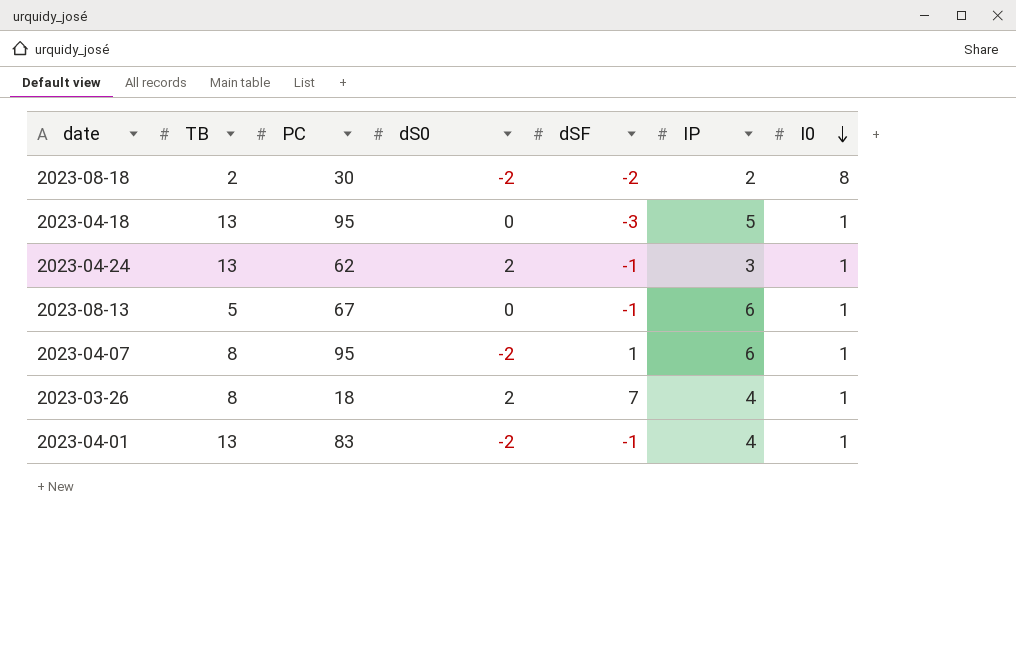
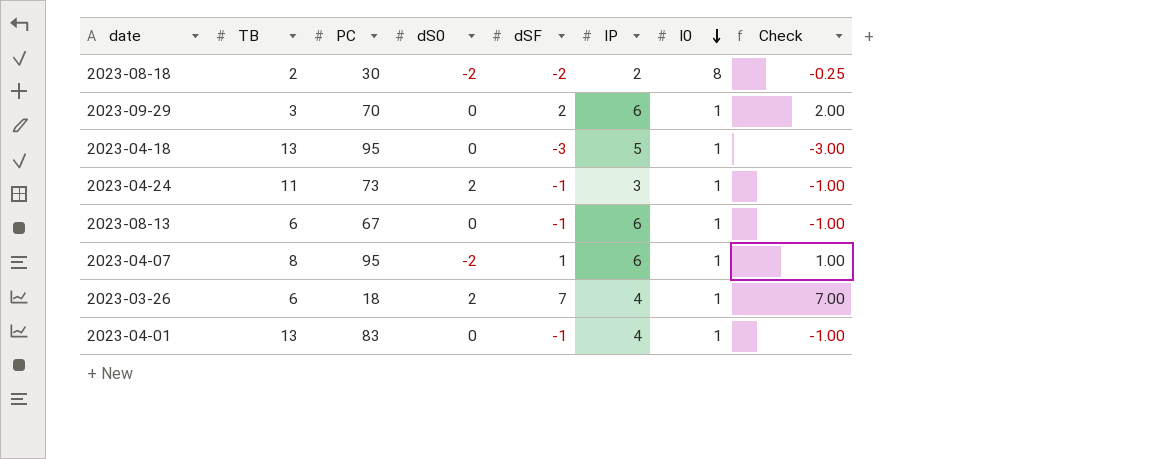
column Check | formula: none -> [dSF] / [I0]
row 2023-09-29: none -> 3 | 70 | 0 | 2 | 6 | 1 | 2.00
2023-04-24 | TB: 13 -> 11
2023-04-24 | PC: 62 -> 73
2023-08-13 | TB: 5 -> 6
2023-03-26 | TB: 8 -> 6
2023-04-01 | dS0: -2 -> 0

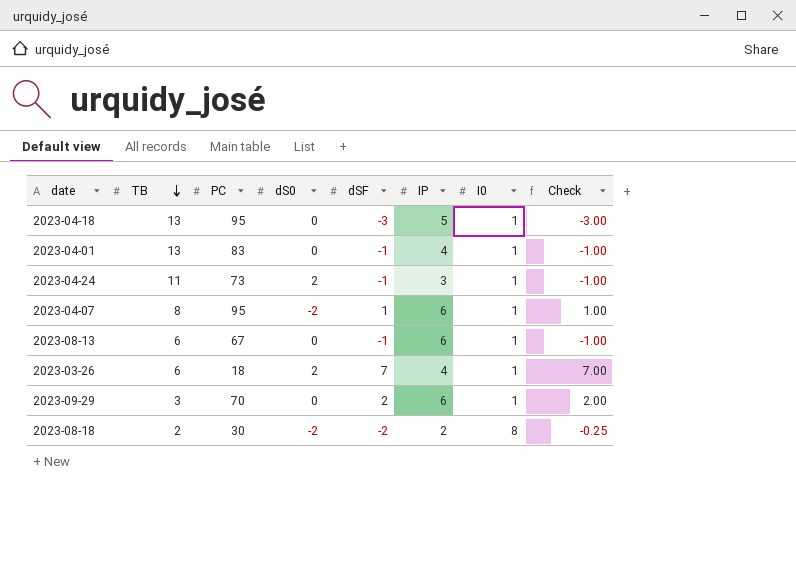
row order: I0 descending -> TB descending

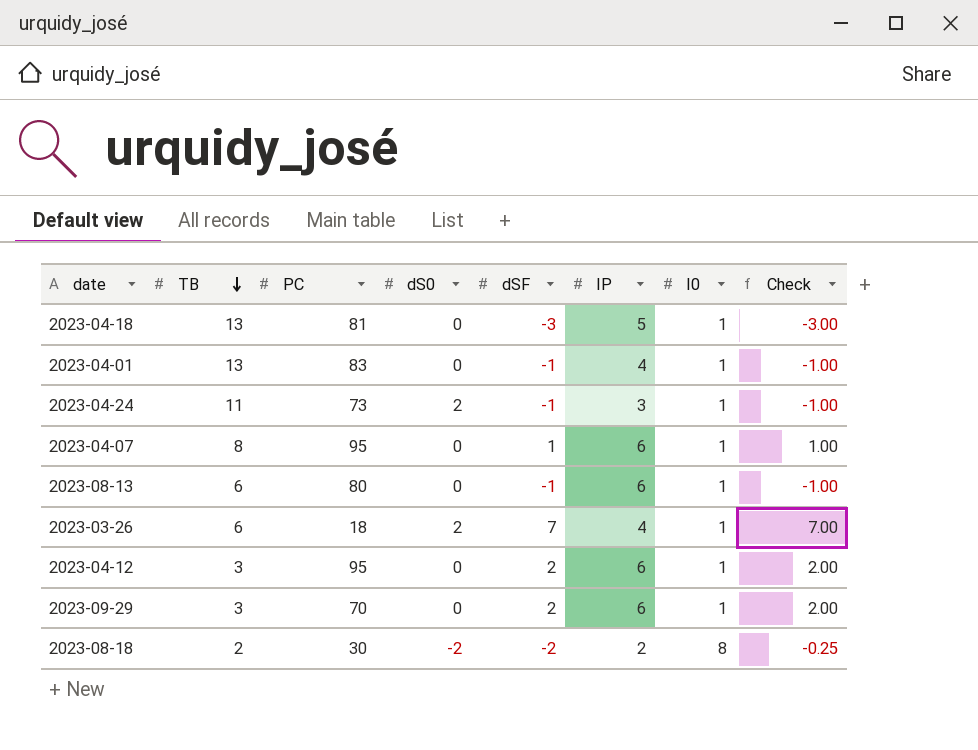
2023-04-18 | PC: 95 -> 81
2023-04-07 | dS0: -2 -> 0
2023-08-13 | PC: 67 -> 80
row 2023-04-12: none -> 3 | 95 | 0 | 2 | 6 | 1 | 2.00

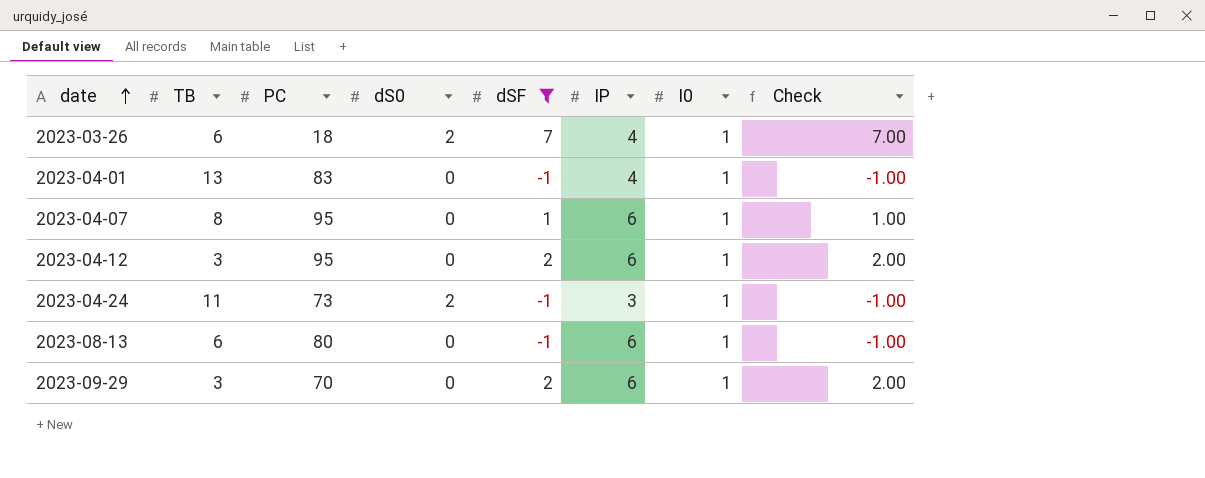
filter: none -> dSF >= -1
row order: TB descending -> date ascending

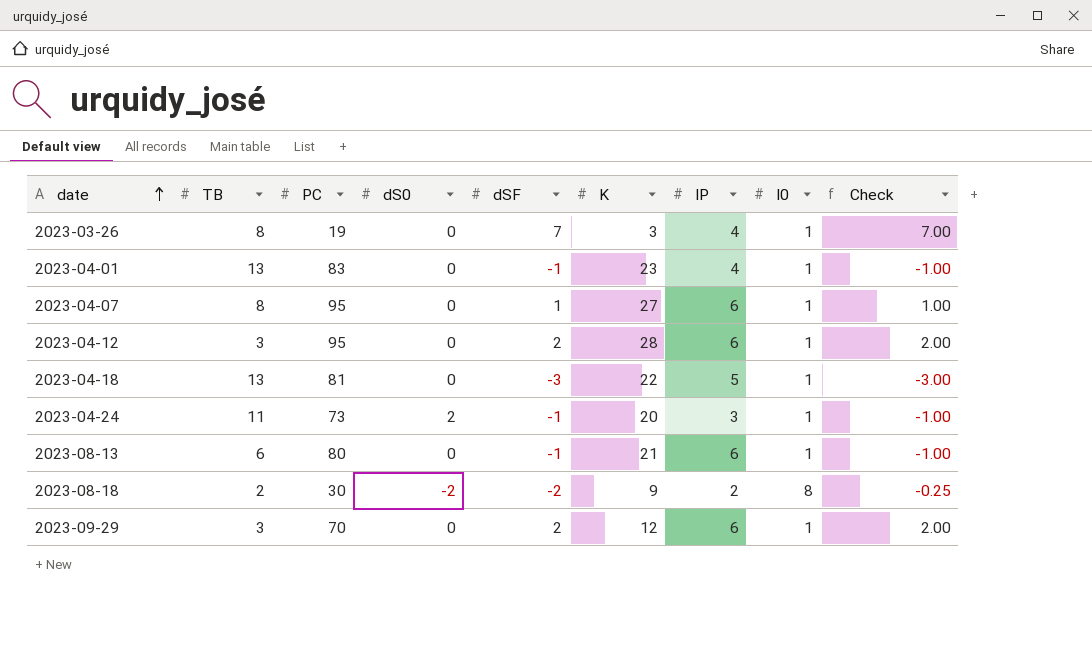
filter: dSF >= -1 -> none
column K | position: none -> 6
2023-03-26 | TB: 6 -> 8
2023-03-26 | PC: 18 -> 19
2023-03-26 | dS0: 2 -> 0

